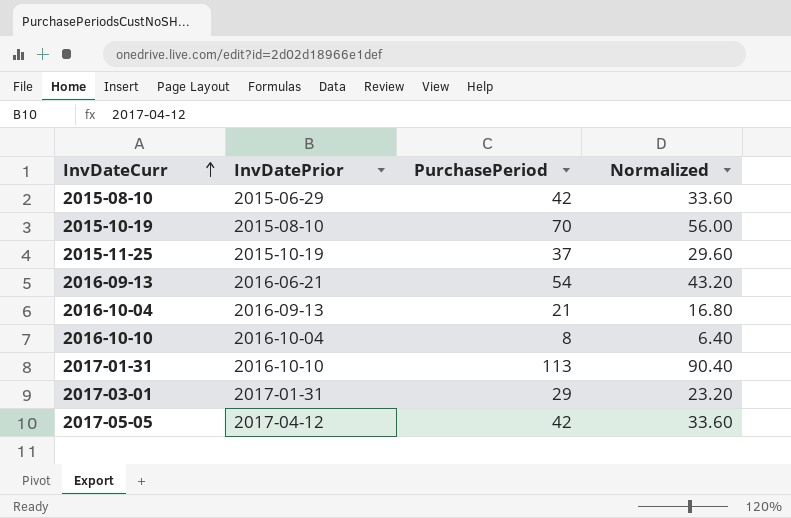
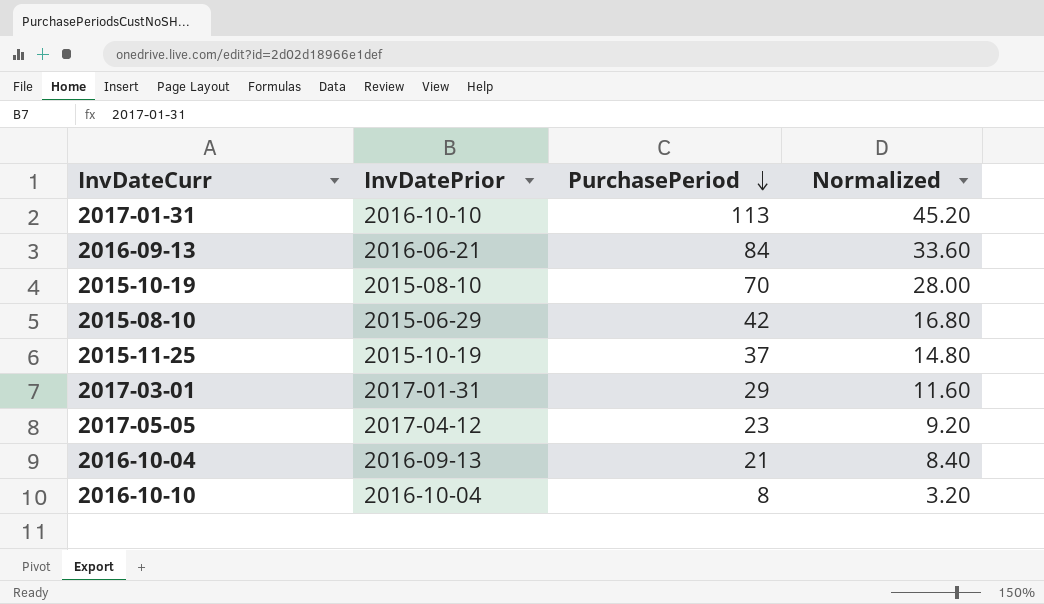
row order: InvDateCurr ascending -> PurchasePeriod descending
column Normalized | formula: [PurchasePeriod] * 0.8 -> [PurchasePeriod] * 0.4
2016-09-13 | PurchasePeriod: 54 -> 84
2017-05-05 | PurchasePeriod: 42 -> 23

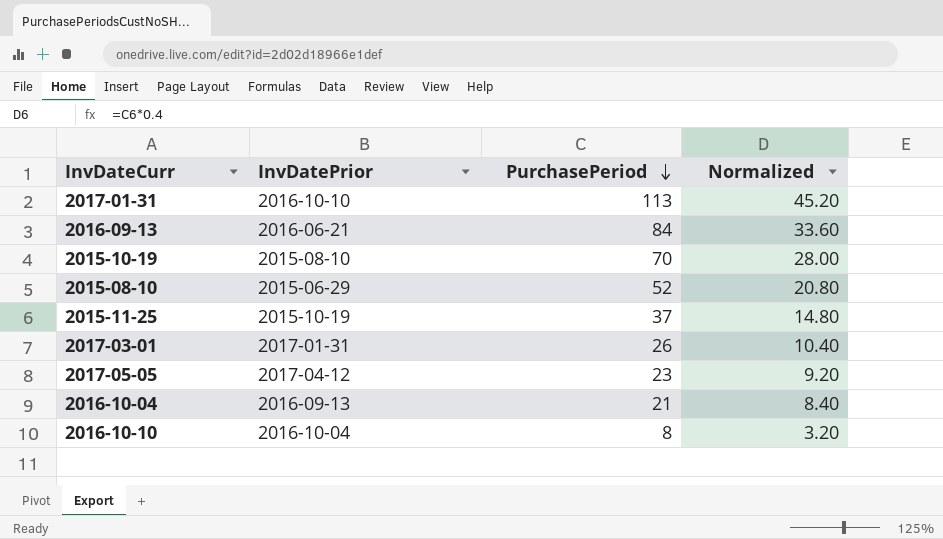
2015-08-10 | PurchasePeriod: 42 -> 52
2015-08-10 | Normalized: 16.80 -> 20.80
2017-03-01 | PurchasePeriod: 29 -> 26
2017-03-01 | Normalized: 11.60 -> 10.40

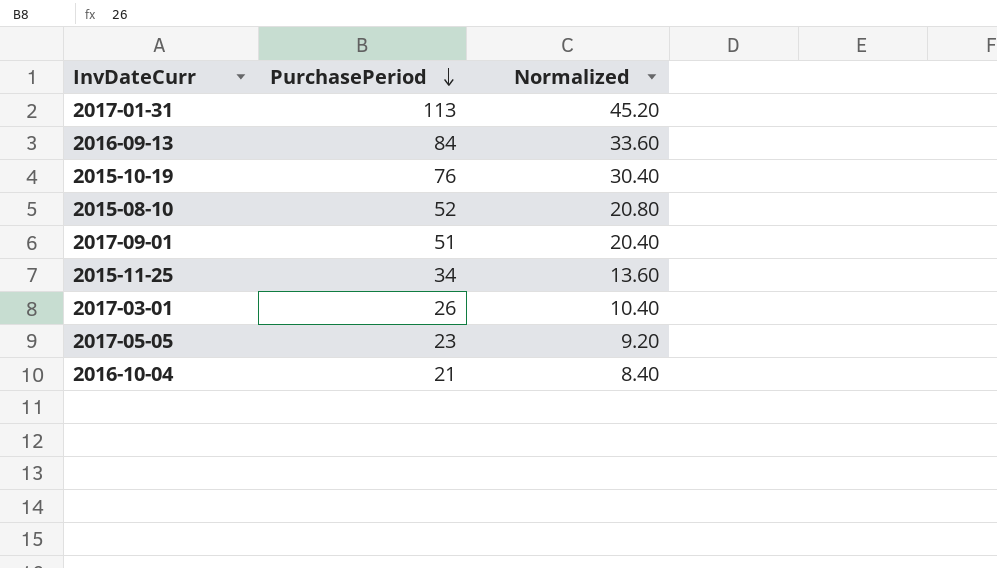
column InvDatePrior | position: 2 -> none
row 2016-10-10: 2016-10-04 | 8 | 3.20 -> none
2015-10-19 | PurchasePeriod: 70 -> 76
2015-10-19 | Normalized: 28.00 -> 30.40
row 2017-09-01: none -> 51 | 20.40
2015-11-25 | PurchasePeriod: 37 -> 34
2015-11-25 | Normalized: 14.80 -> 13.60

